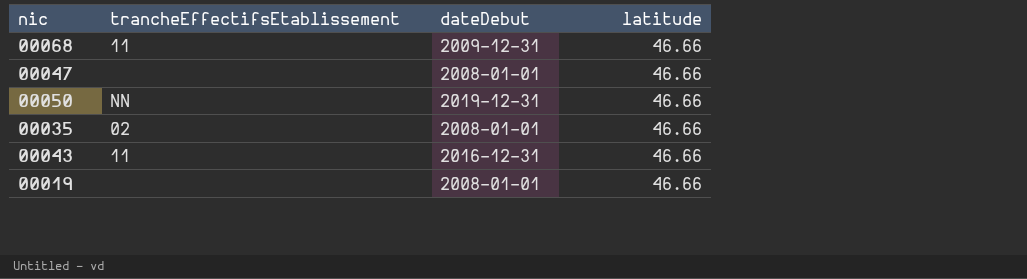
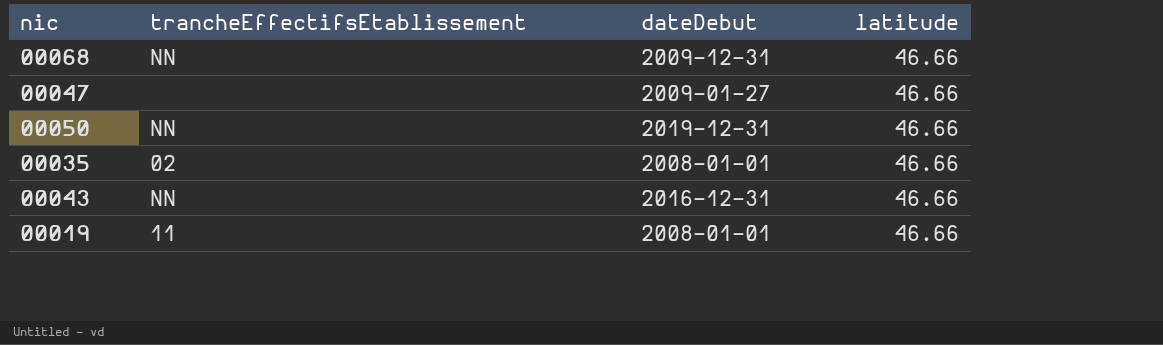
00068 | trancheEffectifsEtablissement: 11 -> NN
00047 | dateDebut: 2008-01-01 -> 2009-01-27
00043 | trancheEffectifsEtablissement: 11 -> NN
00019 | trancheEffectifsEtablissement: none -> 11

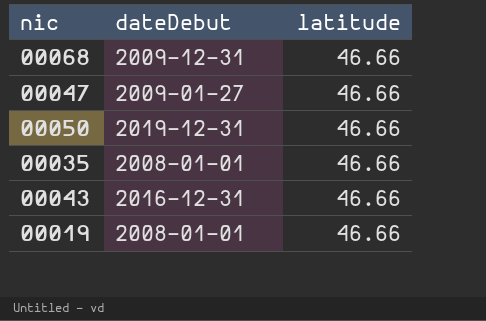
column trancheEffectifsEtablissement | position: 2 -> none

